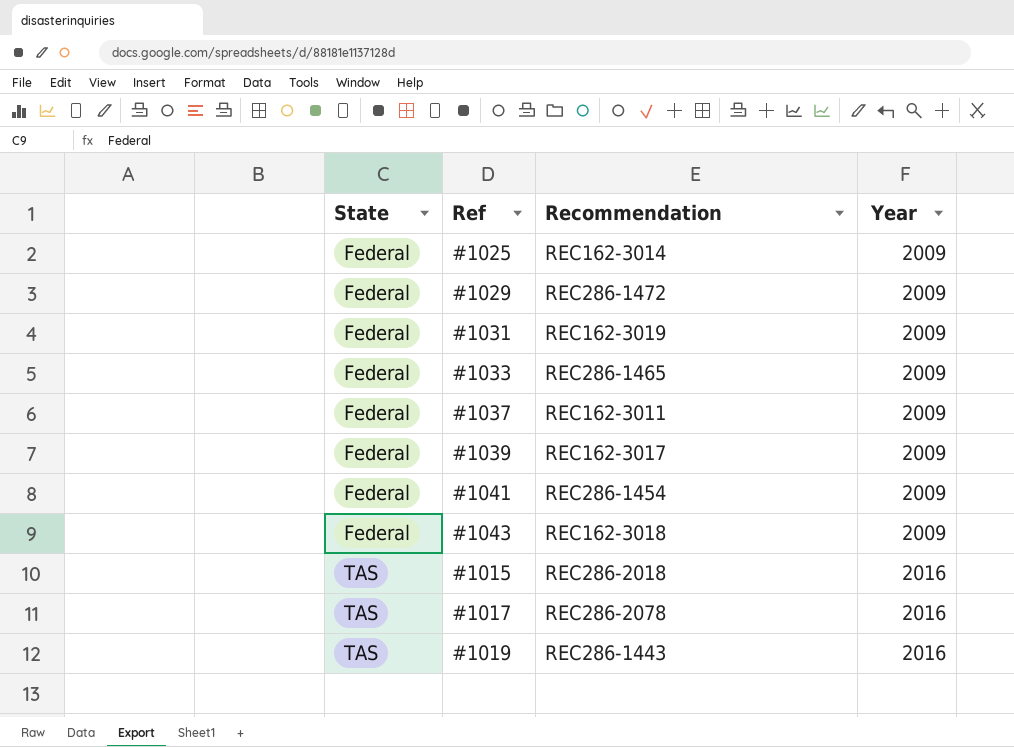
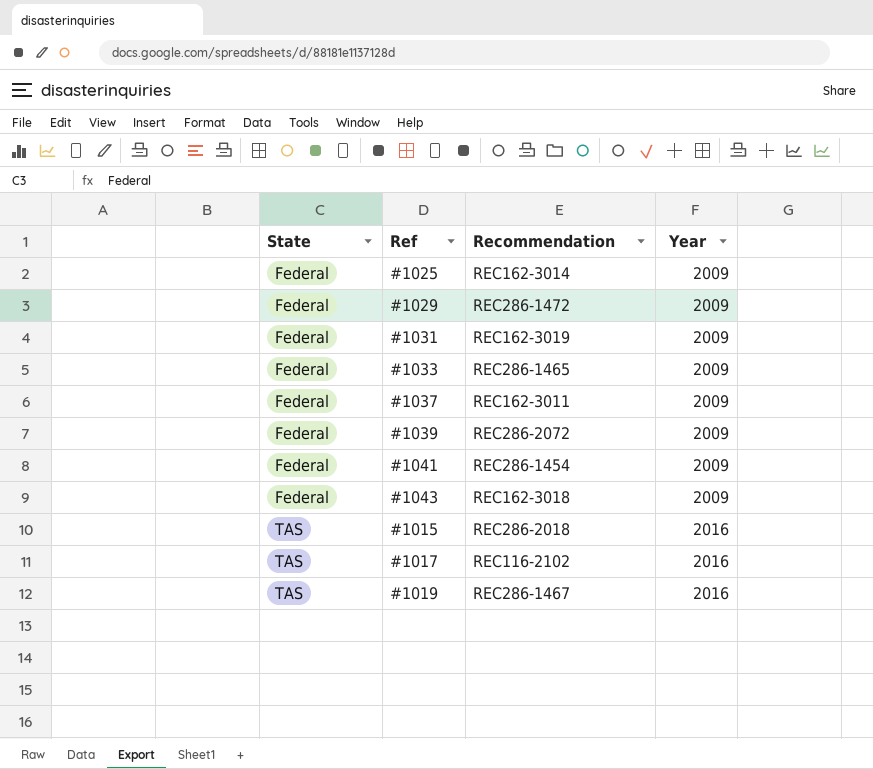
#1039 | Recommendation: REC162-3017 -> REC286-2072
#1017 | Recommendation: REC286-2078 -> REC116-2102
#1019 | Recommendation: REC286-1443 -> REC286-1467

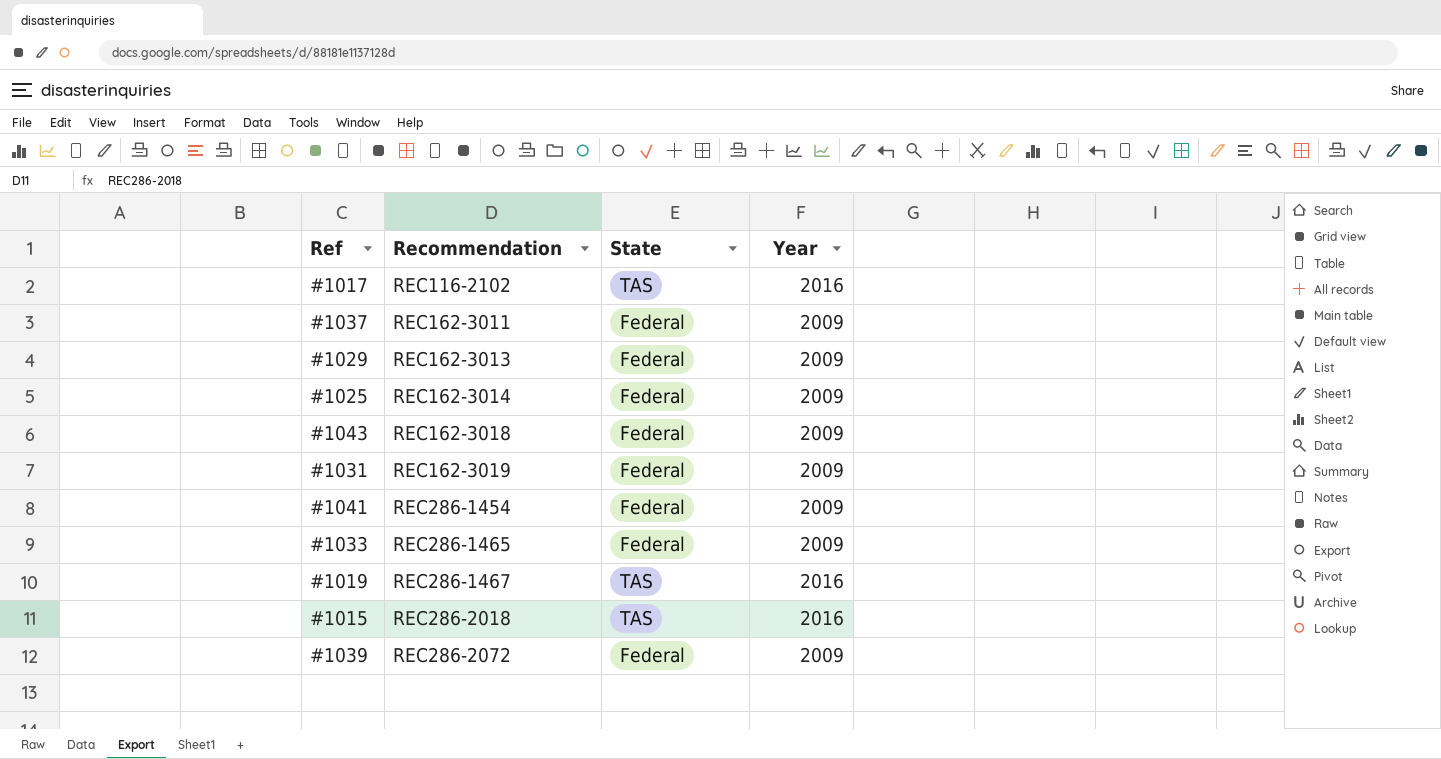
row order: State ascending -> Recommendation ascending
column State | position: 1 -> 3
#1029 | Recommendation: REC286-1472 -> REC162-3013

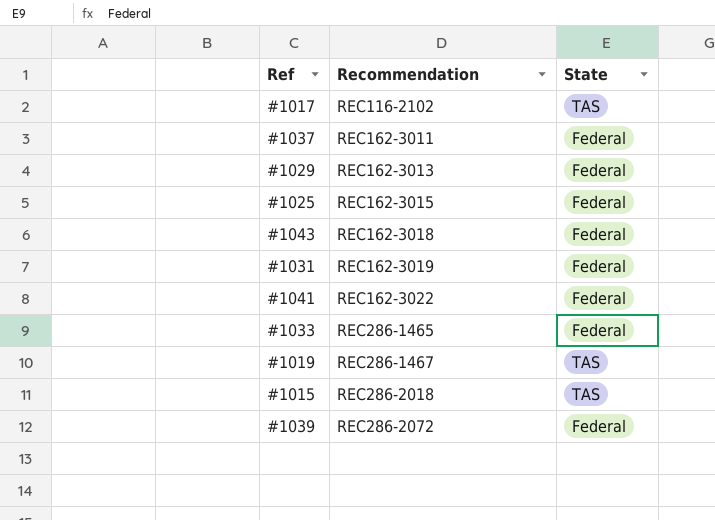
column Year | position: 4 -> none
#1025 | Recommendation: REC162-3014 -> REC162-3015
#1041 | Recommendation: REC286-1454 -> REC162-3022

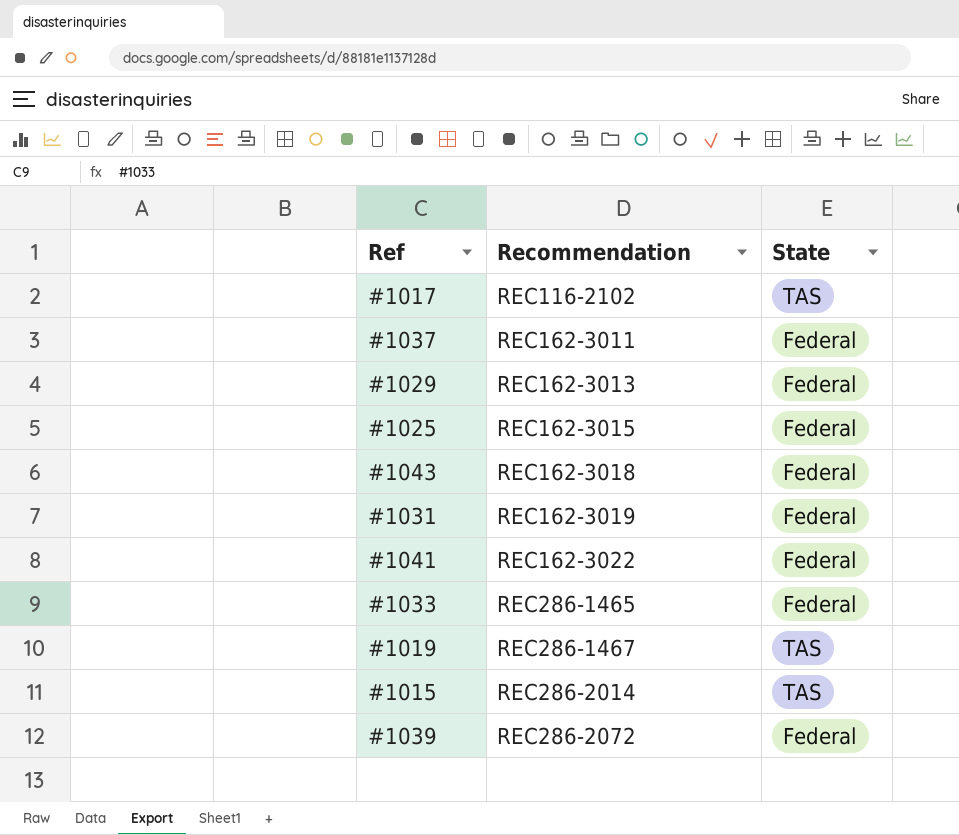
#1015 | Recommendation: REC286-2018 -> REC286-2014

